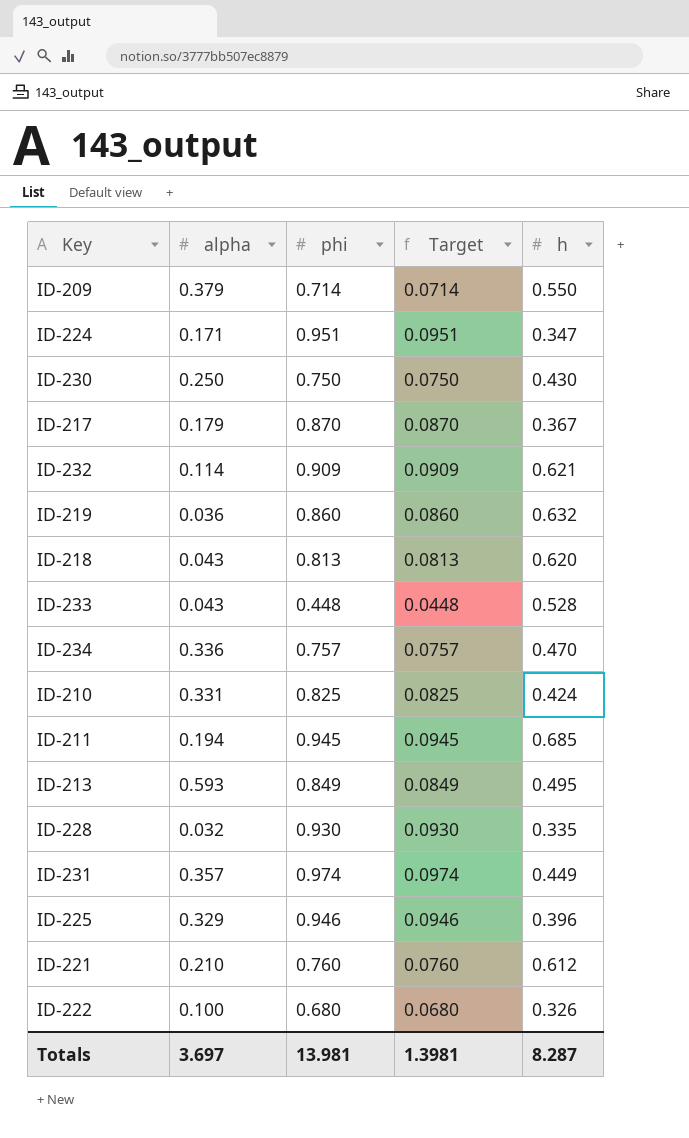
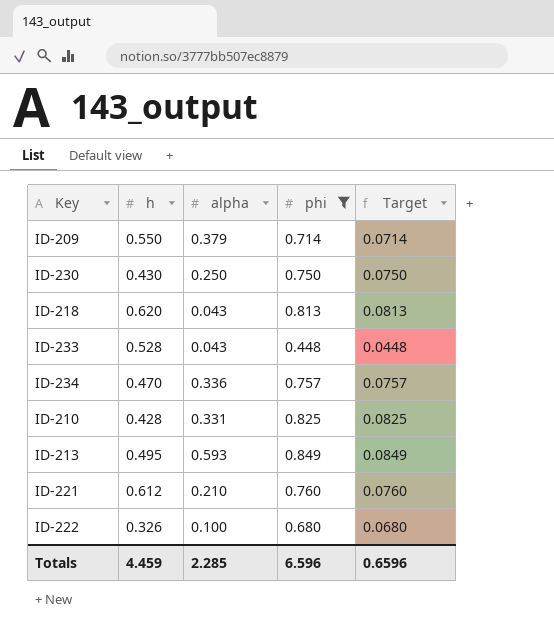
filter: none -> phi <= 0.849
column h | position: 5 -> 2
ID-210 | h: 0.424 -> 0.428
Totals | h: 8.287 -> 4.459
Totals | alpha: 3.697 -> 2.285
Totals | phi: 13.981 -> 6.596
Totals | Target: 1.3981 -> 0.6596

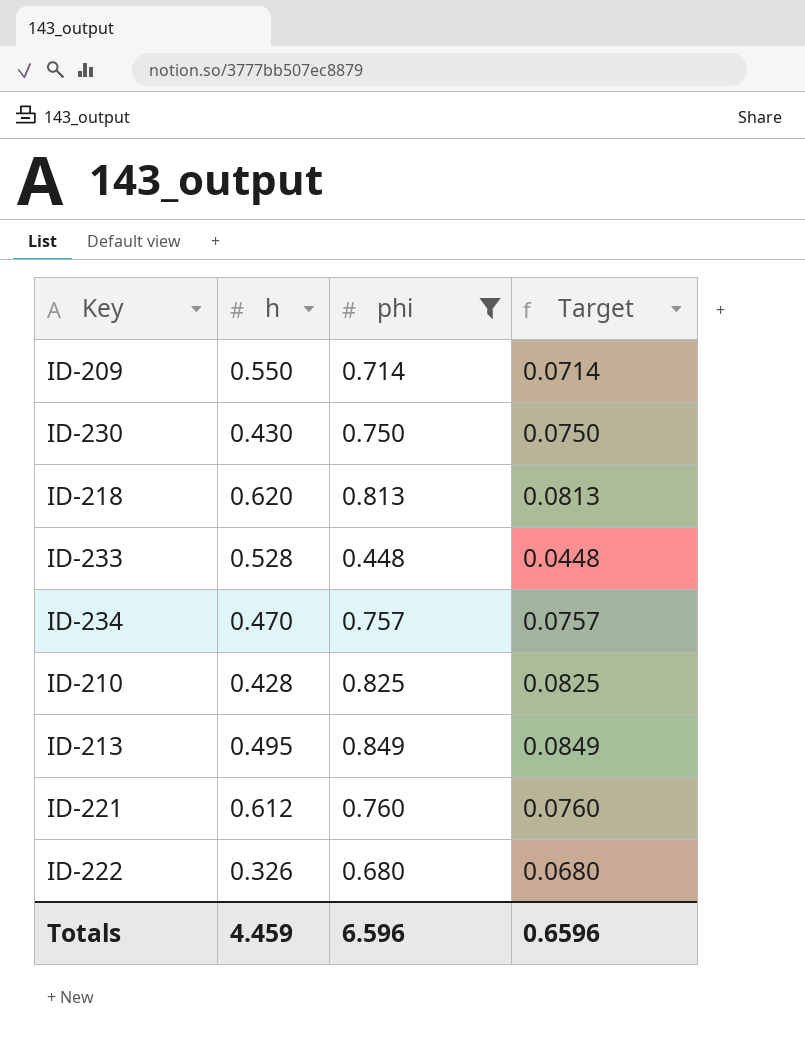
column alpha | position: 3 -> none

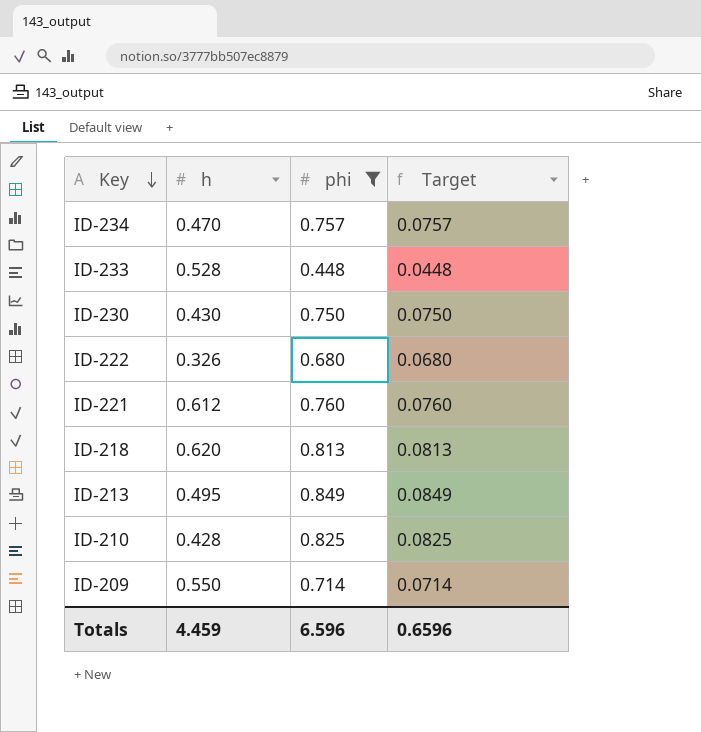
row order: none -> Key descending

